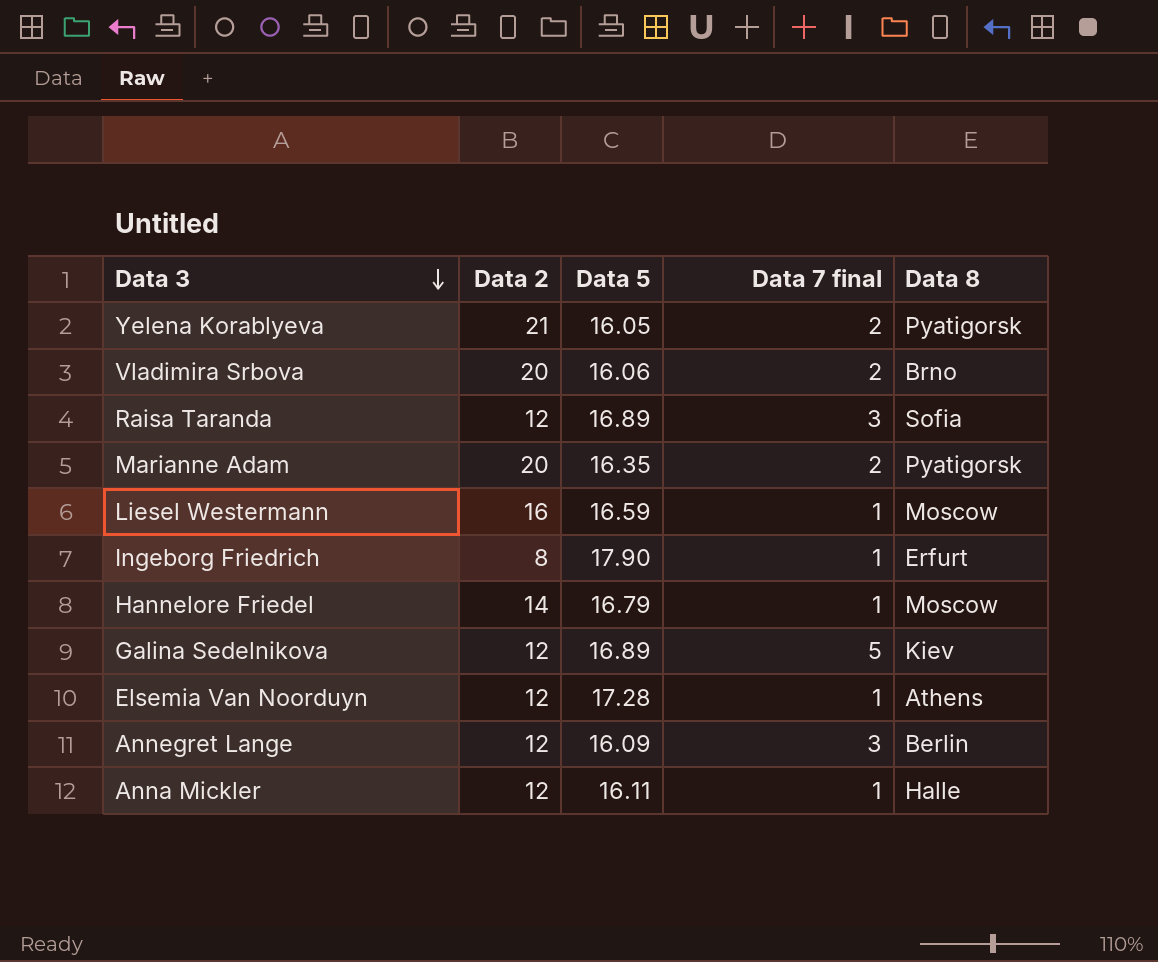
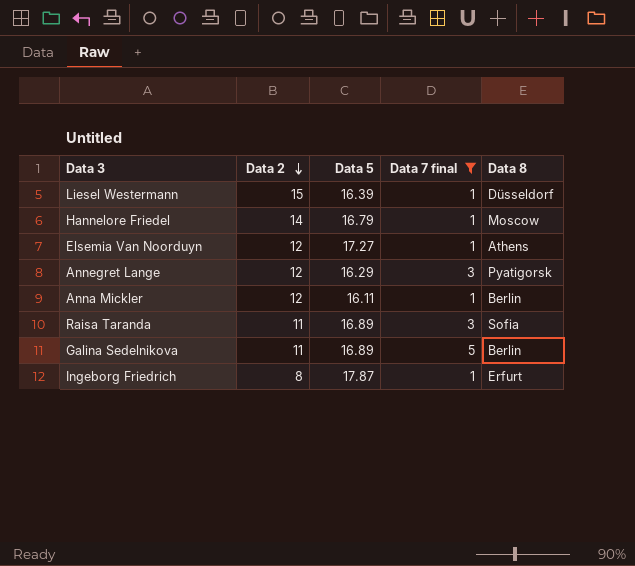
filter: none -> Data 7 final != 2
row order: Data 3 descending -> Data 2 descending
Liesel Westermann | Data 2: 16 -> 15
Liesel Westermann | Data 5: 16.59 -> 16.39
Liesel Westermann | Data 8: Moscow -> Düsseldorf
Elsemia Van Noorduyn | Data 5: 17.28 -> 17.27
Annegret Lange | Data 5: 16.09 -> 16.29
Annegret Lange | Data 8: Berlin -> Pyatigorsk
Anna Mickler | Data 8: Halle -> Berlin
Raisa Taranda | Data 2: 12 -> 11
Galina Sedelnikova | Data 2: 12 -> 11
Galina Sedelnikova | Data 8: Kiev -> Berlin
Ingeborg Friedrich | Data 5: 17.90 -> 17.87

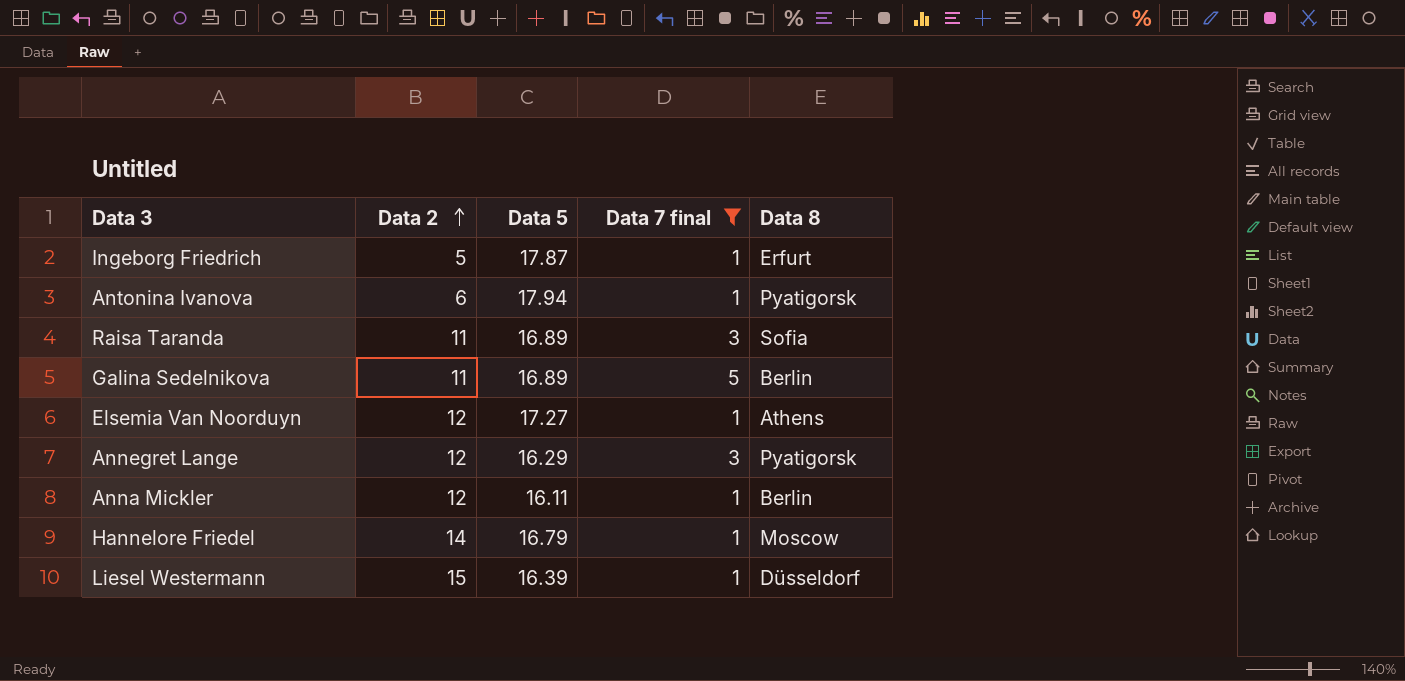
row order: Data 2 descending -> Data 2 ascending
Ingeborg Friedrich | Data 2: 8 -> 5
row Antonina Ivanova: none -> 6 | 17.94 | 1 | Pyatigorsk

